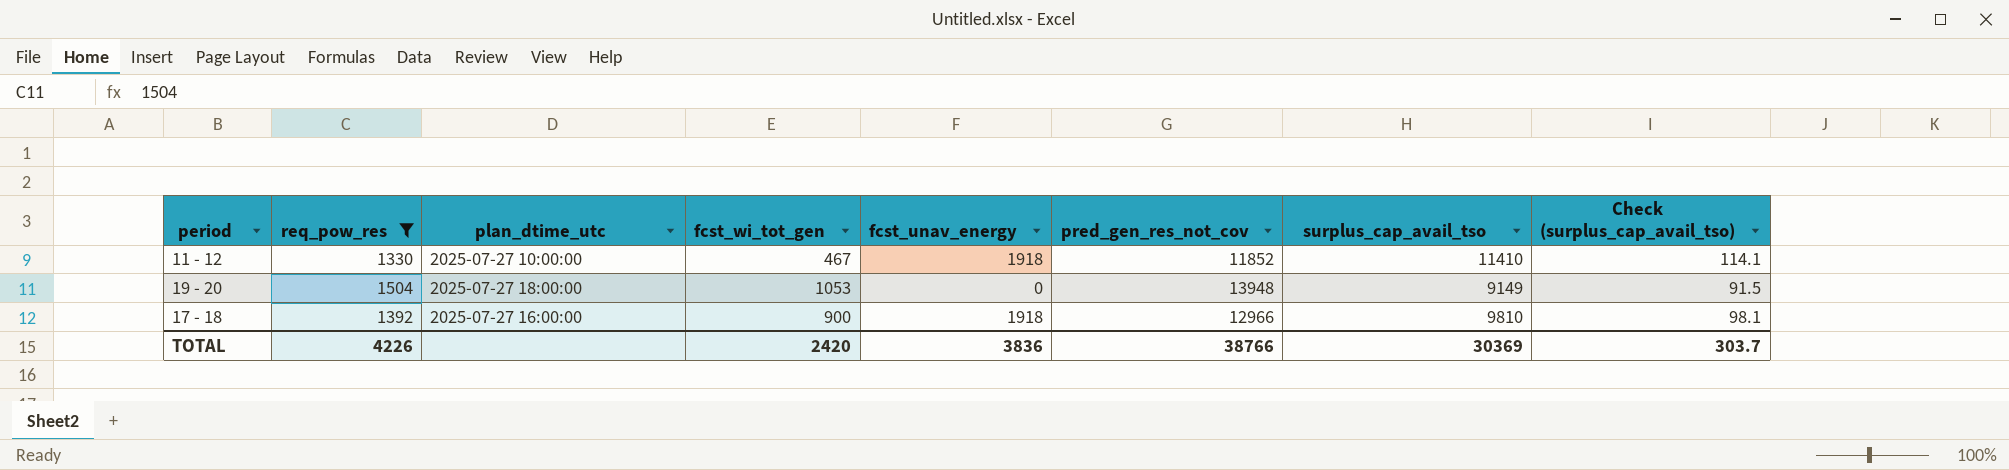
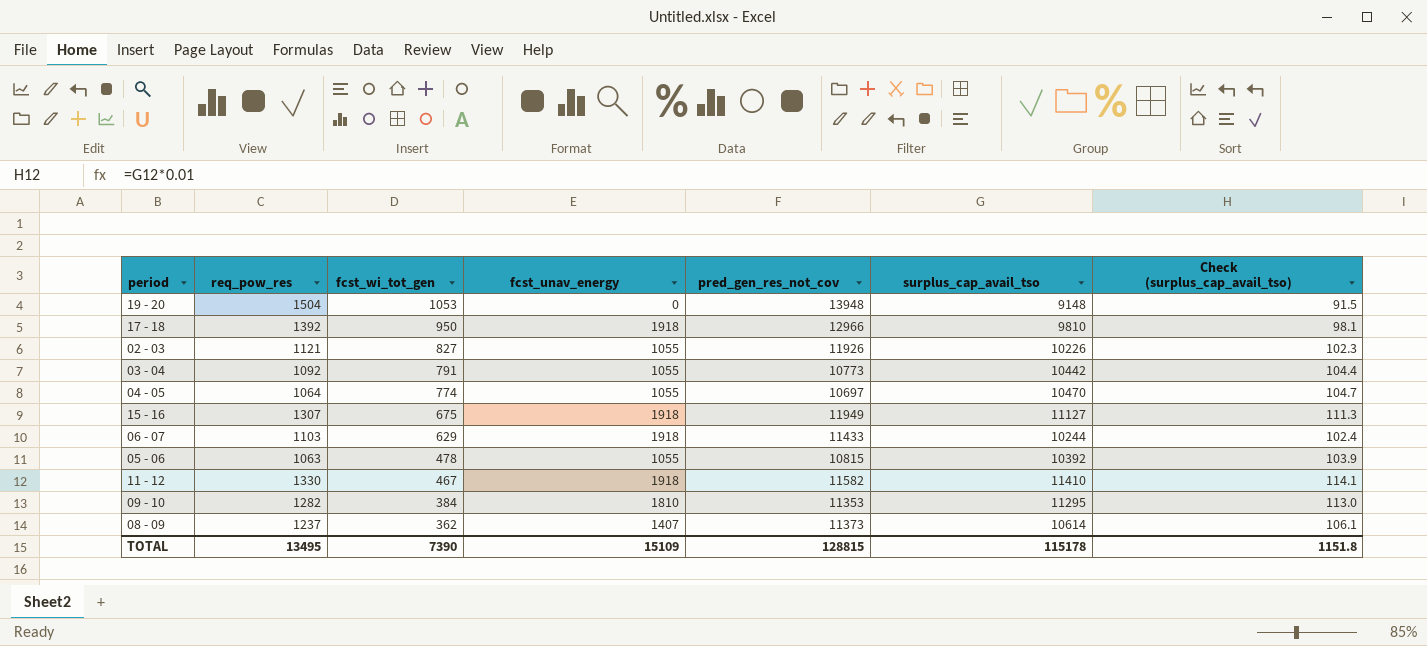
filter: req_pow_res >= 1330 -> none
row order: none -> fcst_wi_tot_gen descending
column plan_dtime_utc | position: 3 -> none
19 - 20 | surplus_cap_avail_tso: 9149 -> 9148
17 - 18 | fcst_wi_tot_gen: 900 -> 950
11 - 12 | pred_gen_res_not_cov: 11852 -> 11582
TOTAL | req_pow_res: 4226 -> 13495
TOTAL | fcst_wi_tot_gen: 2420 -> 7390
TOTAL | fcst_unav_energy: 3836 -> 15109
TOTAL | pred_gen_res_not_cov: 38766 -> 128815
TOTAL | surplus_cap_avail_tso: 30369 -> 115178
TOTAL | Check (surplus_cap_avail_tso): 303.7 -> 1151.8

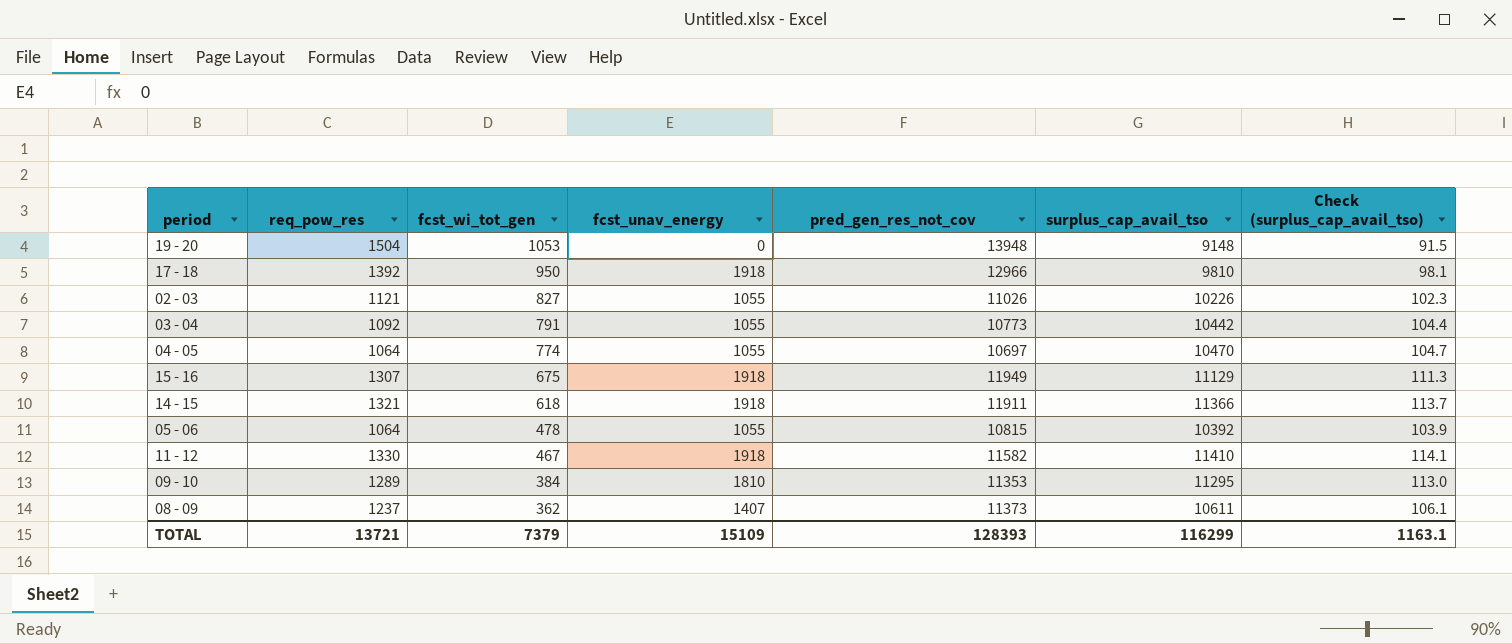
row 06 - 07: 1103 | 629 | 1918 | 11433 | 10244 | 102.4 -> none
02 - 03 | pred_gen_res_not_cov: 11926 -> 11026
15 - 16 | surplus_cap_avail_tso: 11127 -> 11129
row 14 - 15: none -> 1321 | 618 | 1918 | 11911 | 11366 | 113.7
05 - 06 | req_pow_res: 1063 -> 1064
09 - 10 | req_pow_res: 1282 -> 1289
08 - 09 | surplus_cap_avail_tso: 10614 -> 10611
TOTAL | req_pow_res: 13495 -> 13721
TOTAL | fcst_wi_tot_gen: 7390 -> 7379
TOTAL | pred_gen_res_not_cov: 128815 -> 128393
TOTAL | surplus_cap_avail_tso: 115178 -> 116299
TOTAL | Check (surplus_cap_avail_tso): 1151.8 -> 1163.1

